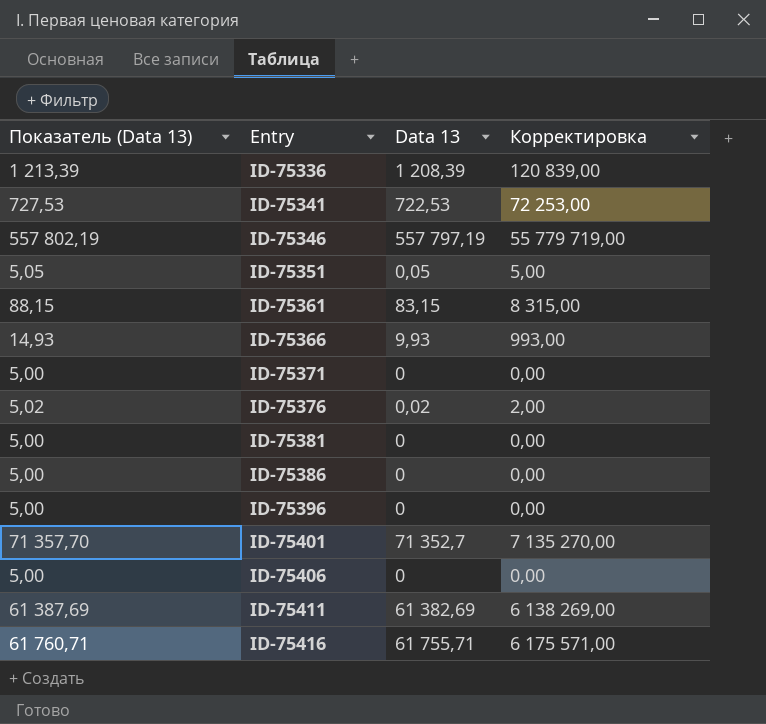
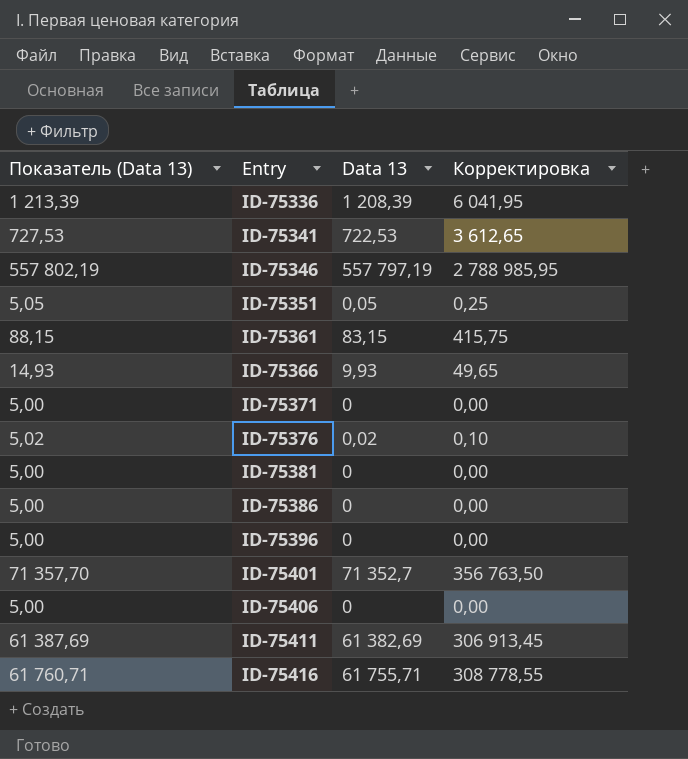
column Корректировка | formula: [Data 13] * 100 -> [Data 13] * 5

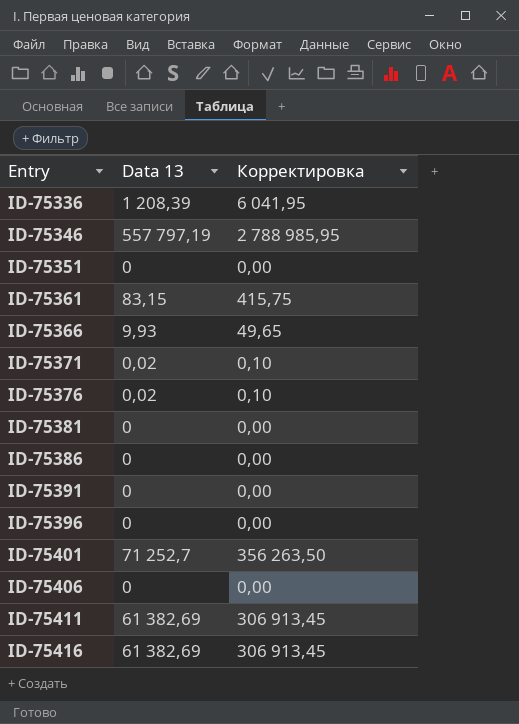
column Показатель (Data 13) | formula: [Data 13] + 5 -> none
row ID-75341: 727,53 | 722,53 | 3 612,65 -> none
ID-75351 | Data 13: 0,05 -> 0
ID-75351 | Корректировка: 0,25 -> 0,00
ID-75371 | Data 13: 0 -> 0,02
ID-75371 | Корректировка: 0,00 -> 0,10
row ID-75391: none -> 0 | 0,00
ID-75401 | Data 13: 71 352,7 -> 71 252,7
ID-75401 | Корректировка: 356 763,50 -> 356 263,50
ID-75416 | Data 13: 61 755,71 -> 61 382,69
ID-75416 | Корректировка: 308 778,55 -> 306 913,45

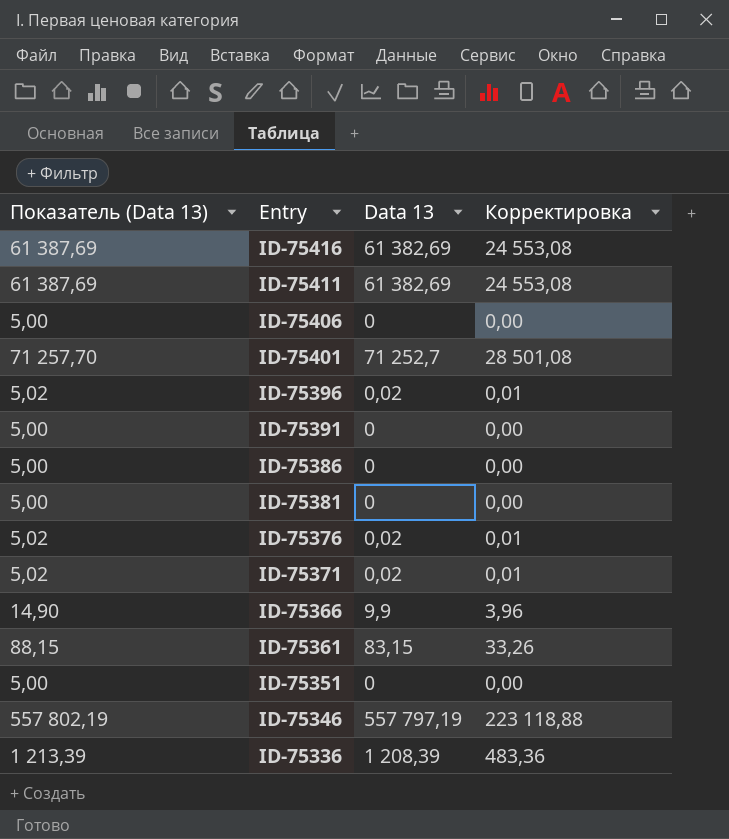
row order: Entry ascending -> Entry descending
column Показатель (Data 13) | formula: none -> [Data 13] + 5
column Корректировка | formula: [Data 13] * 5 -> [Data 13] * 0,4
ID-75396 | Data 13: 0 -> 0,02
ID-75366 | Data 13: 9,93 -> 9,9

